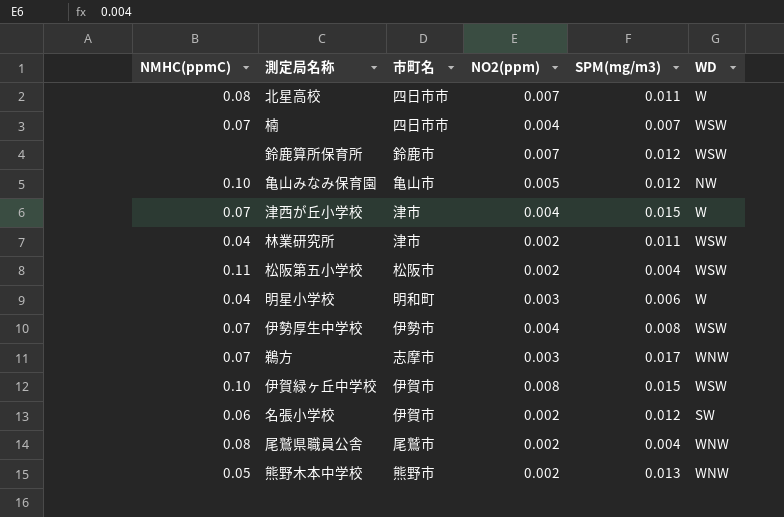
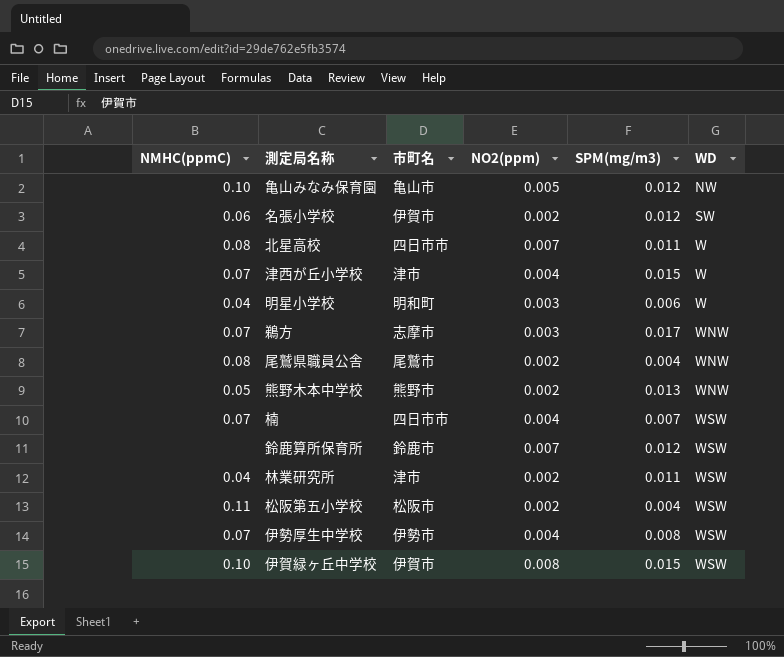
row order: none -> WD ascending

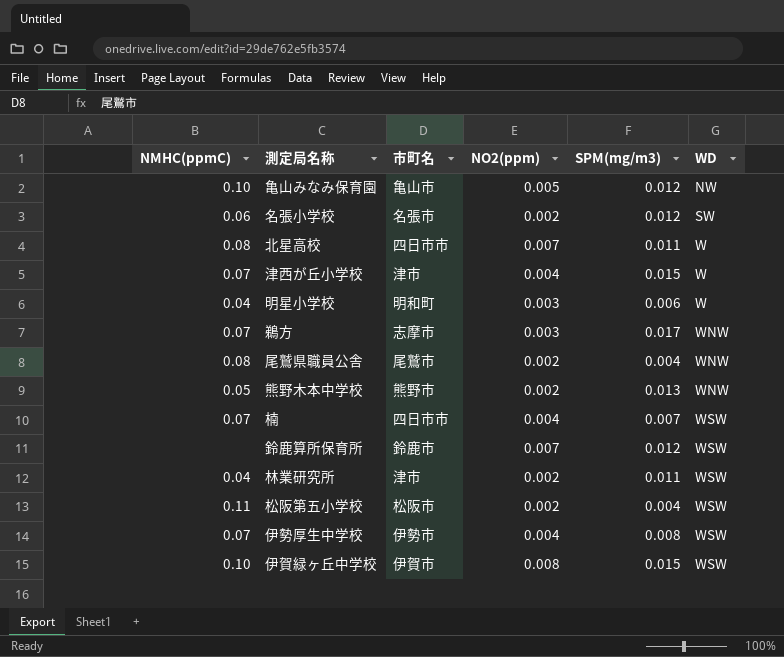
名張小学校 | 市町名: 伊賀市 -> 名張市

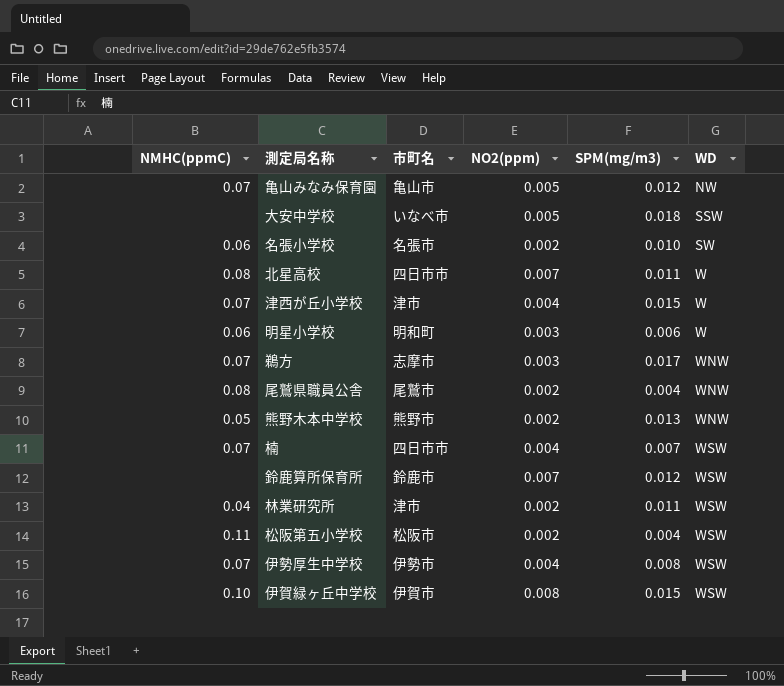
亀山みなみ保育園 | NMHC(ppmC): 0.10 -> 0.07
row 大安中学校: none -> none | いなべ市 | 0.005 | 0.018 | SSW
名張小学校 | SPM(mg/m3): 0.012 -> 0.010
明星小学校 | NMHC(ppmC): 0.04 -> 0.06

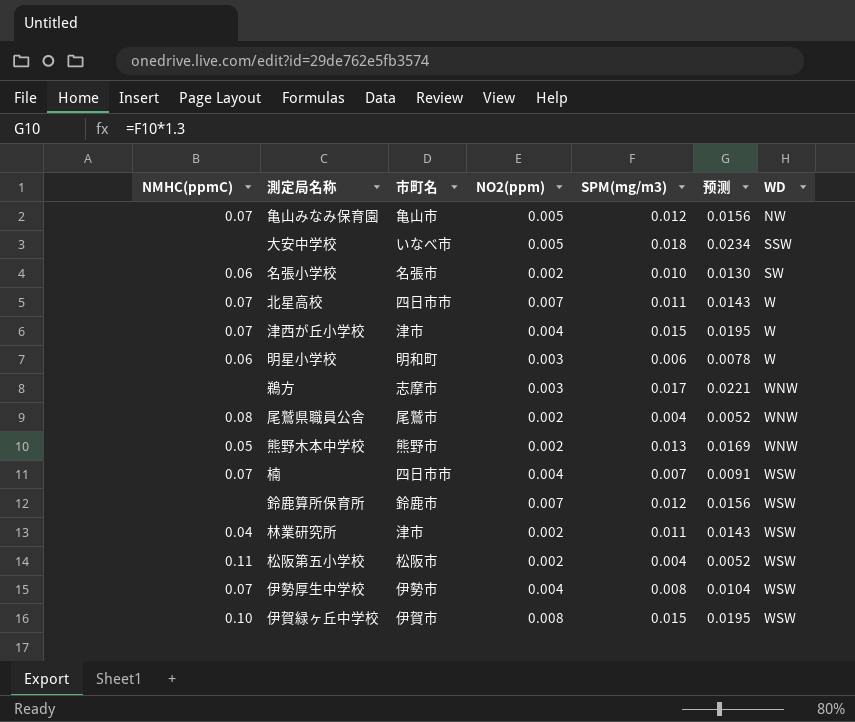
column 预测 | formula: none -> [SPM(mg/m3)] * 1.3
北星高校 | NMHC(ppmC): 0.08 -> 0.07
鵜方 | NMHC(ppmC): 0.07 -> none

